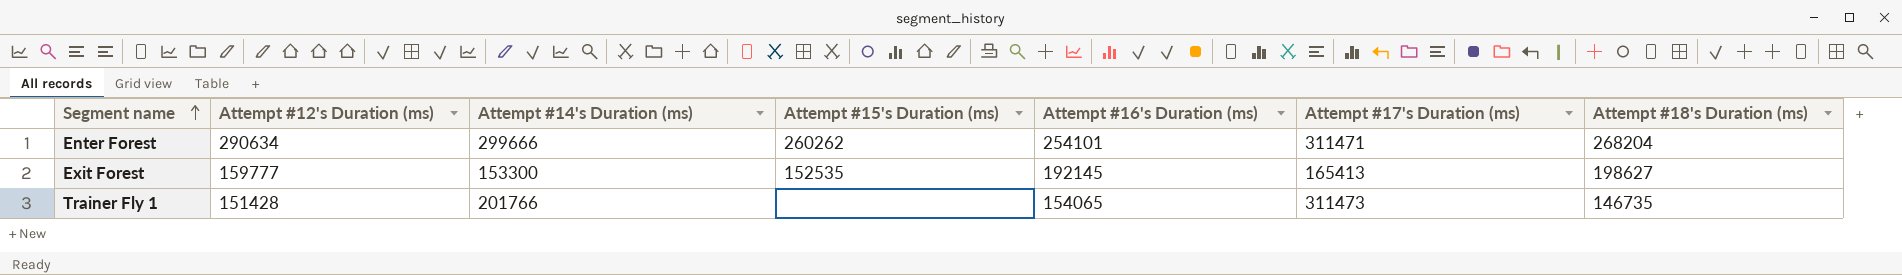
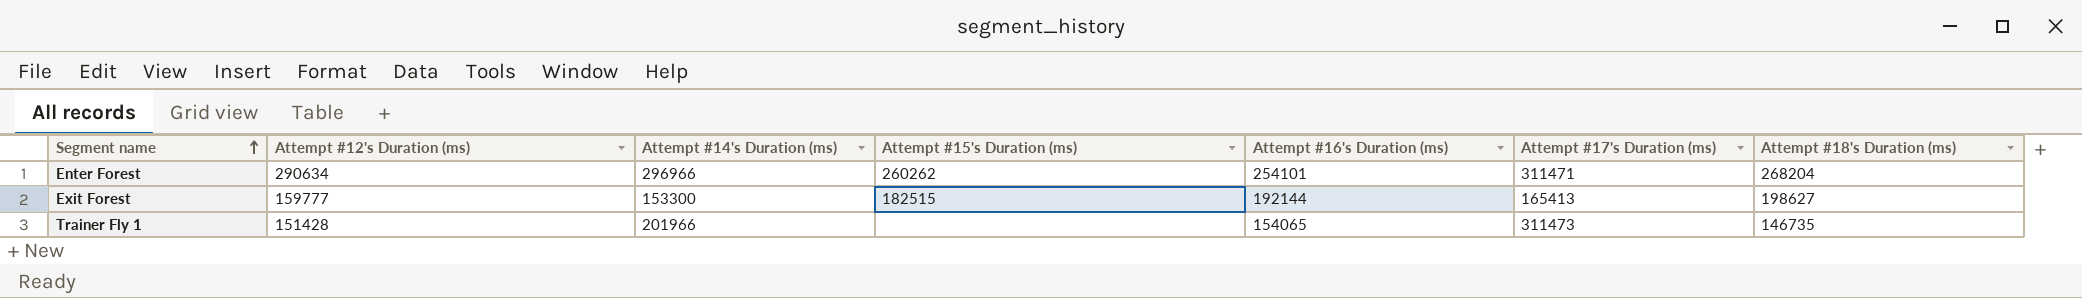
Enter Forest | Attempt #14's Duration (ms): 299666 -> 296966
Exit Forest | Attempt #15's Duration (ms): 152535 -> 182515
Exit Forest | Attempt #16's Duration (ms): 192145 -> 192144
Trainer Fly 1 | Attempt #14's Duration (ms): 201766 -> 201966

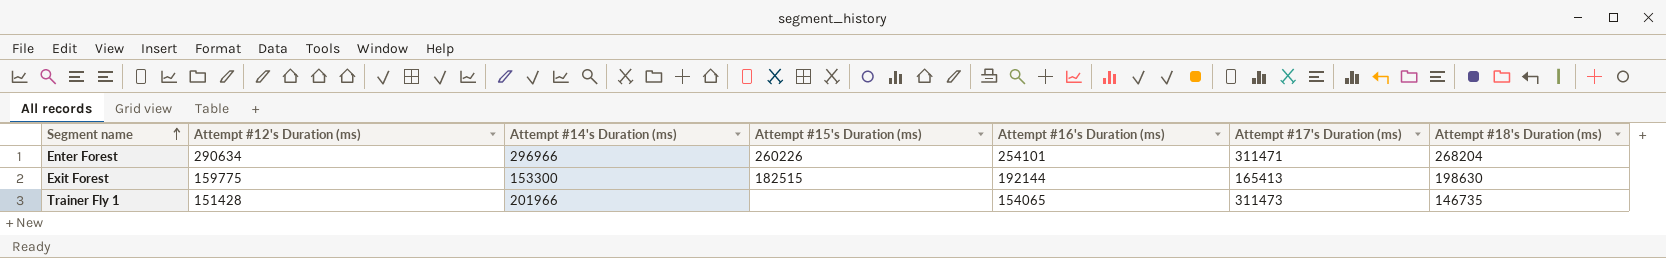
Enter Forest | Attempt #15's Duration (ms): 260262 -> 260226
Exit Forest | Attempt #12's Duration (ms): 159777 -> 159775
Exit Forest | Attempt #18's Duration (ms): 198627 -> 198630

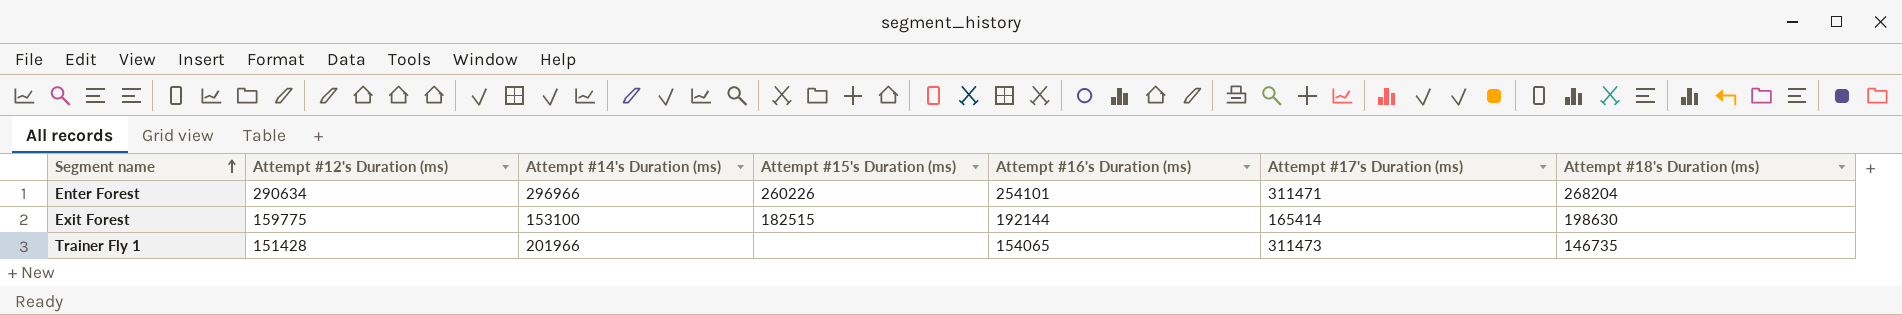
Exit Forest | Attempt #14's Duration (ms): 153300 -> 153100
Exit Forest | Attempt #17's Duration (ms): 165413 -> 165414

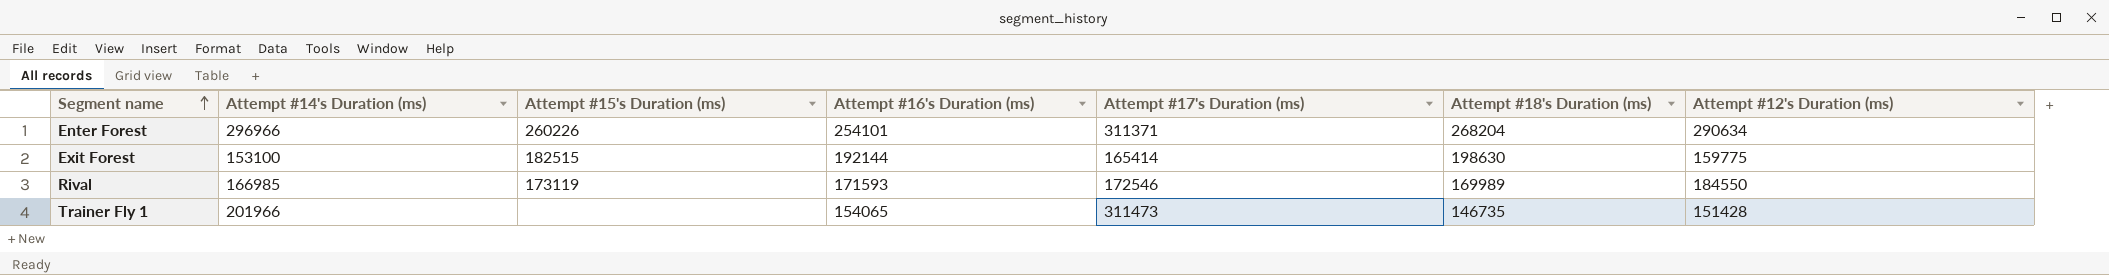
column Attempt #12's Duration (ms) | position: 2 -> 7
Enter Forest | Attempt #17's Duration (ms): 311471 -> 311371
row Rival: none -> 166985 | 173119 | 171593 | 172546 | 169989 | 184550

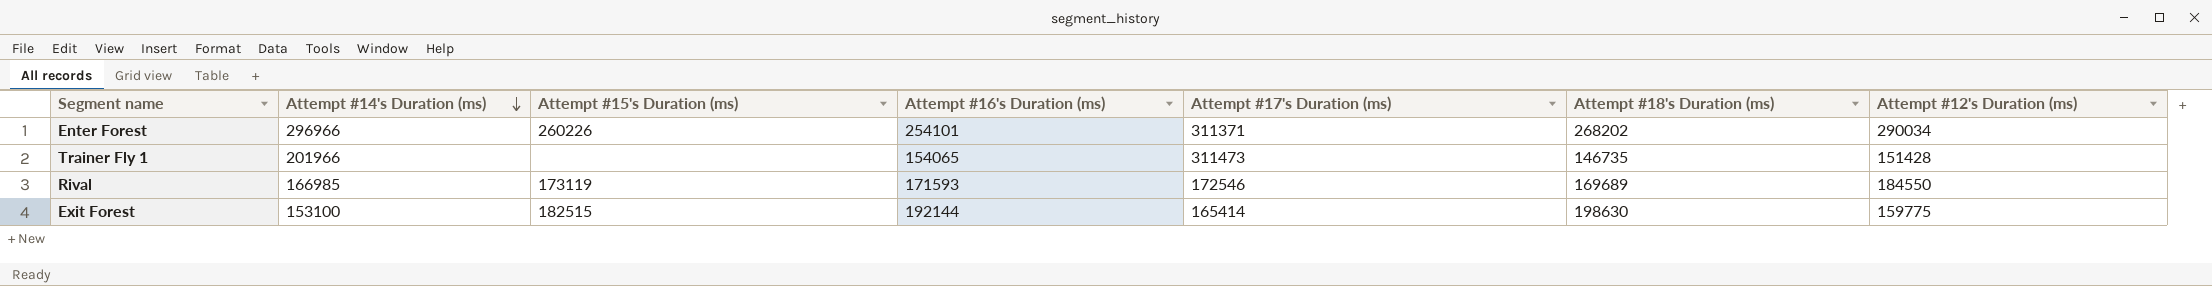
row order: Segment name ascending -> Attempt #14's Duration (ms) descending
Enter Forest | Attempt #18's Duration (ms): 268204 -> 268202
Enter Forest | Attempt #12's Duration (ms): 290634 -> 290034
Rival | Attempt #18's Duration (ms): 169989 -> 169689

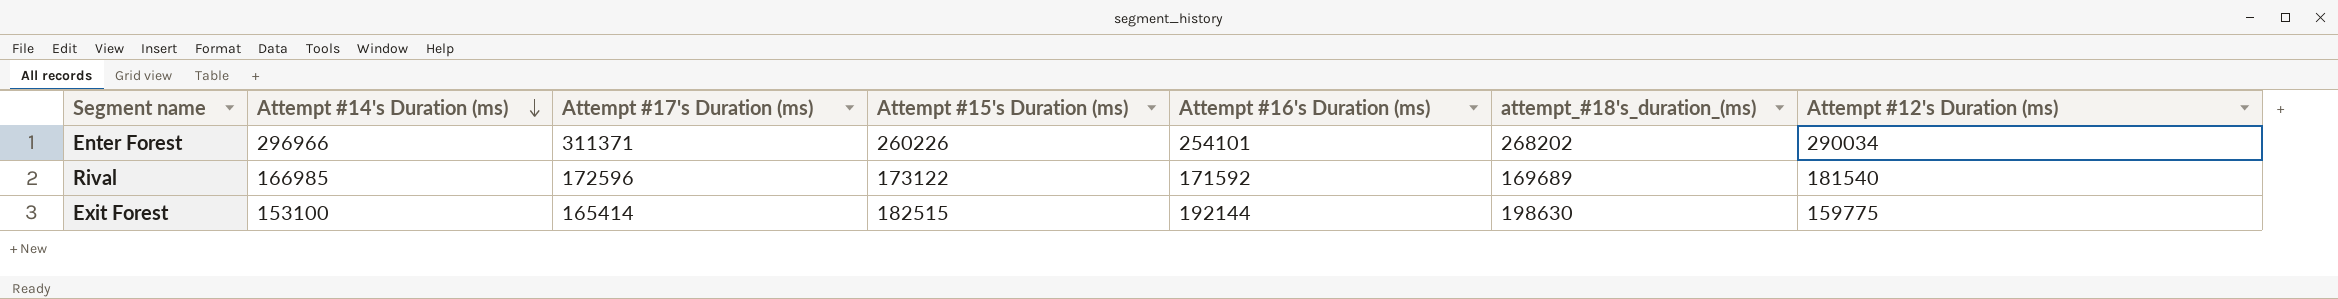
column Attempt #17's Duration (ms) | position: 5 -> 3
column name: Attempt #18's Duration (ms) -> attempt_#18's_duration_(ms)
row Trainer Fly 1: 201966 | none | 154065 | 311473 | 146735 | 151428 -> none
Rival | Attempt #17's Duration (ms): 172546 -> 172596
Rival | Attempt #15's Duration (ms): 173119 -> 173122
Rival | Attempt #16's Duration (ms): 171593 -> 171592
Rival | Attempt #12's Duration (ms): 184550 -> 181540

